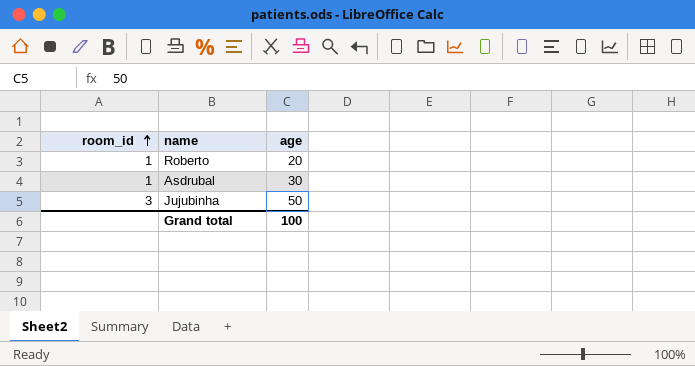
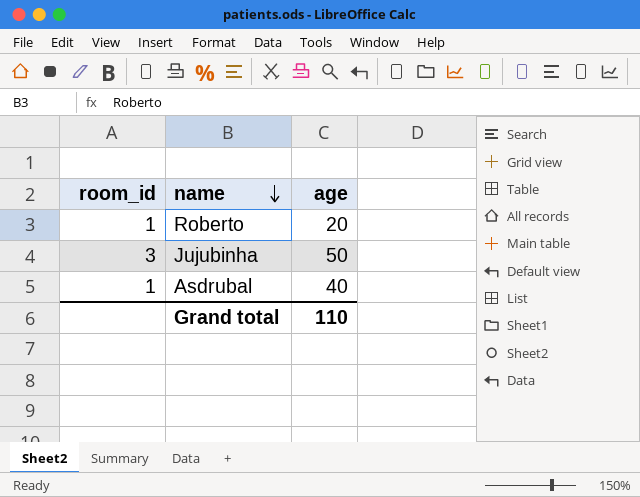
row order: room_id ascending -> name descending
Asdrubal | age: 30 -> 40
Grand total | age: 100 -> 110

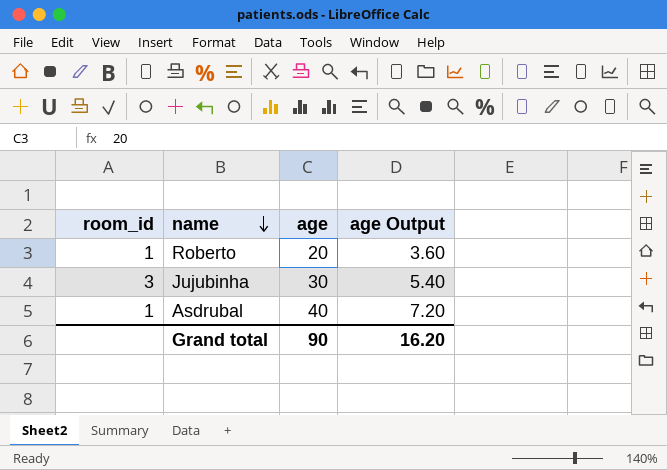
column age Output | formula: none -> [age] * 0.18
Jujubinha | age: 50 -> 30
Grand total | age: 110 -> 90

